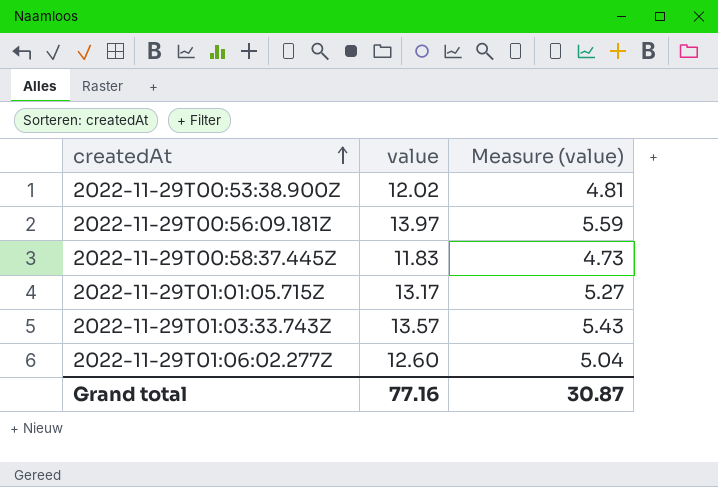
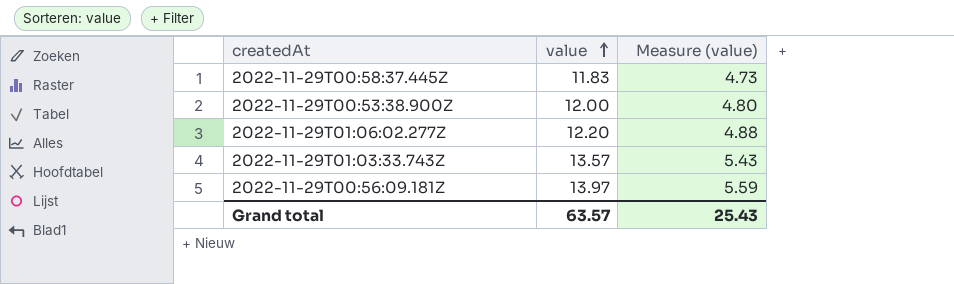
row order: createdAt ascending -> value ascending
row 2022-11-29T01:01:05.715Z: 13.17 | 5.27 -> none
2022-11-29T00:53:38.900Z | value: 12.02 -> 12.00
2022-11-29T00:53:38.900Z | Measure (value): 4.81 -> 4.80
2022-11-29T01:06:02.277Z | value: 12.60 -> 12.20
2022-11-29T01:06:02.277Z | Measure (value): 5.04 -> 4.88
Grand total | value: 77.16 -> 63.57
Grand total | Measure (value): 30.87 -> 25.43

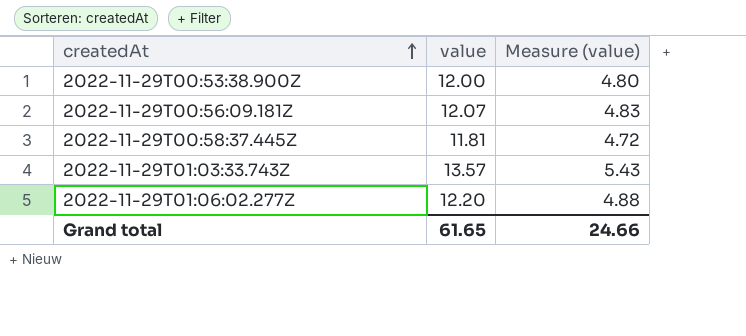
row order: value ascending -> createdAt ascending
2022-11-29T00:56:09.181Z | value: 13.97 -> 12.07
2022-11-29T00:56:09.181Z | Measure (value): 5.59 -> 4.83
2022-11-29T00:58:37.445Z | value: 11.83 -> 11.81
2022-11-29T00:58:37.445Z | Measure (value): 4.73 -> 4.72
Grand total | value: 63.57 -> 61.65
Grand total | Measure (value): 25.43 -> 24.66

